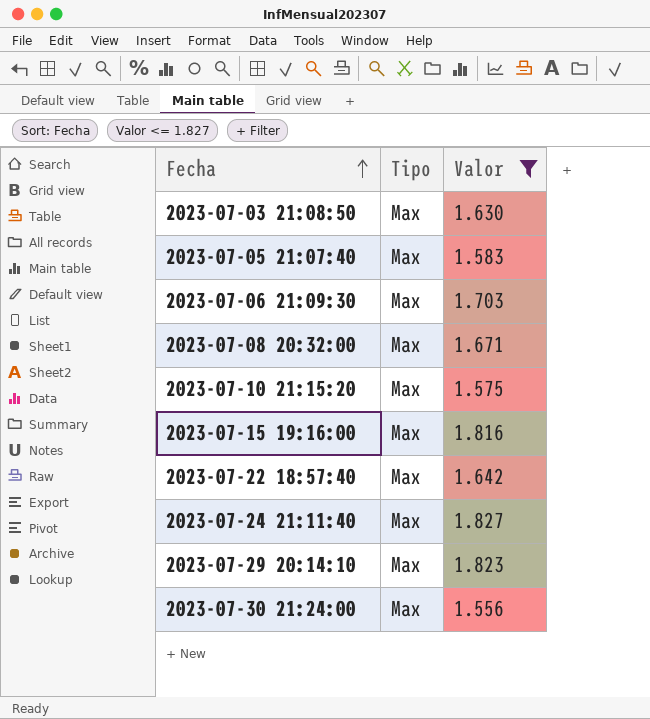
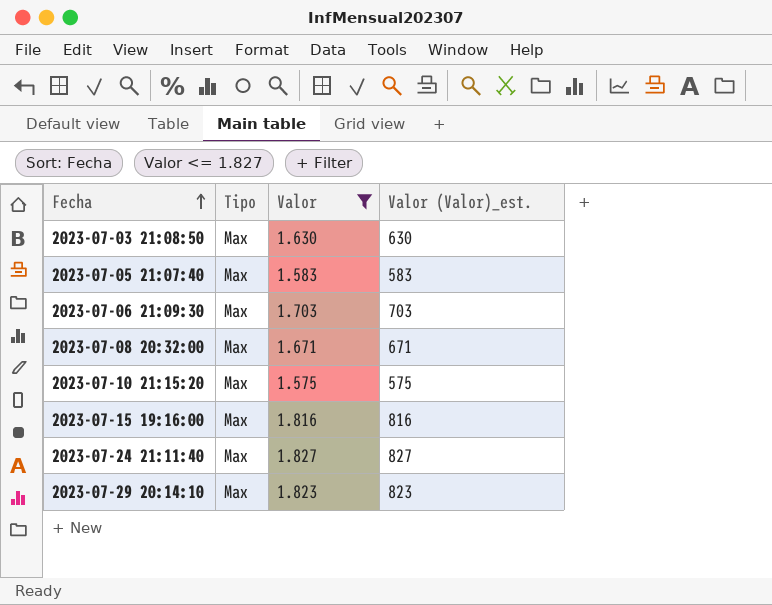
column Valor (Valor)_est. | formula: none -> [Valor] - 1000
row 2023-07-22 18:57:40: Max | 1.642 -> none
row 2023-07-30 21:24:00: Max | 1.556 -> none

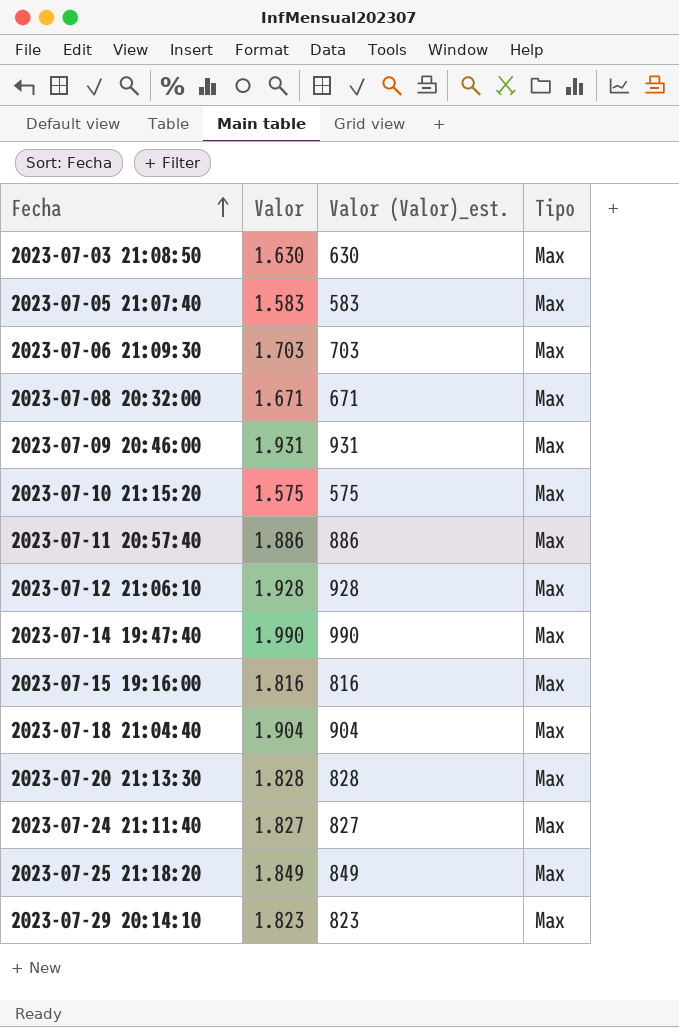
filter: Valor <= 1.827 -> none
column Tipo | position: 2 -> 4

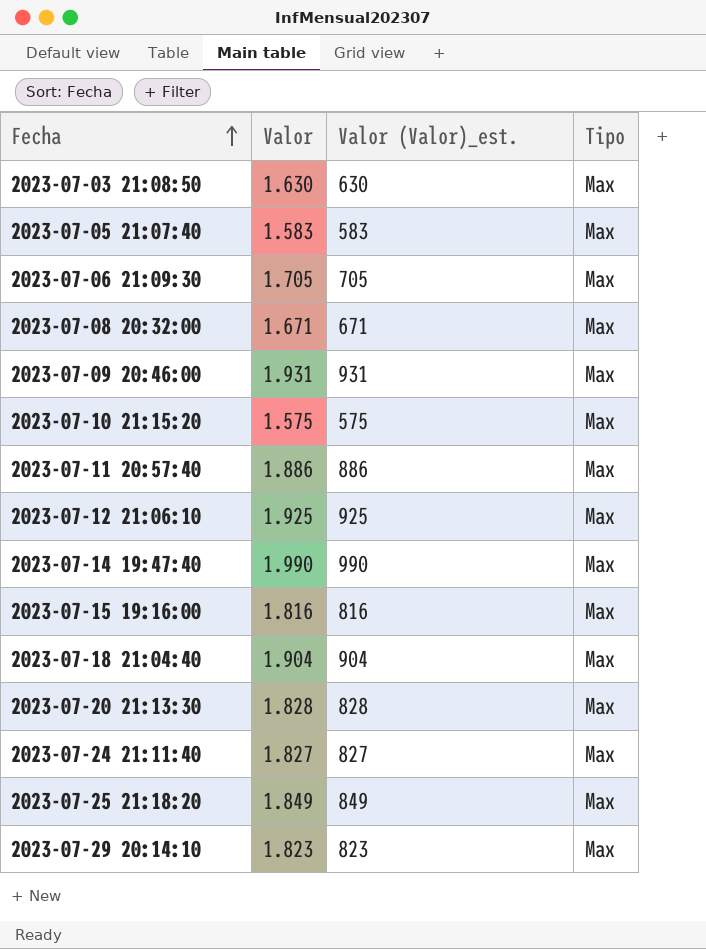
2023-07-06 21:09:30 | Valor: 1.703 -> 1.705
2023-07-06 21:09:30 | Valor (Valor)_est.: 703 -> 705
2023-07-12 21:06:10 | Valor: 1.928 -> 1.925
2023-07-12 21:06:10 | Valor (Valor)_est.: 928 -> 925

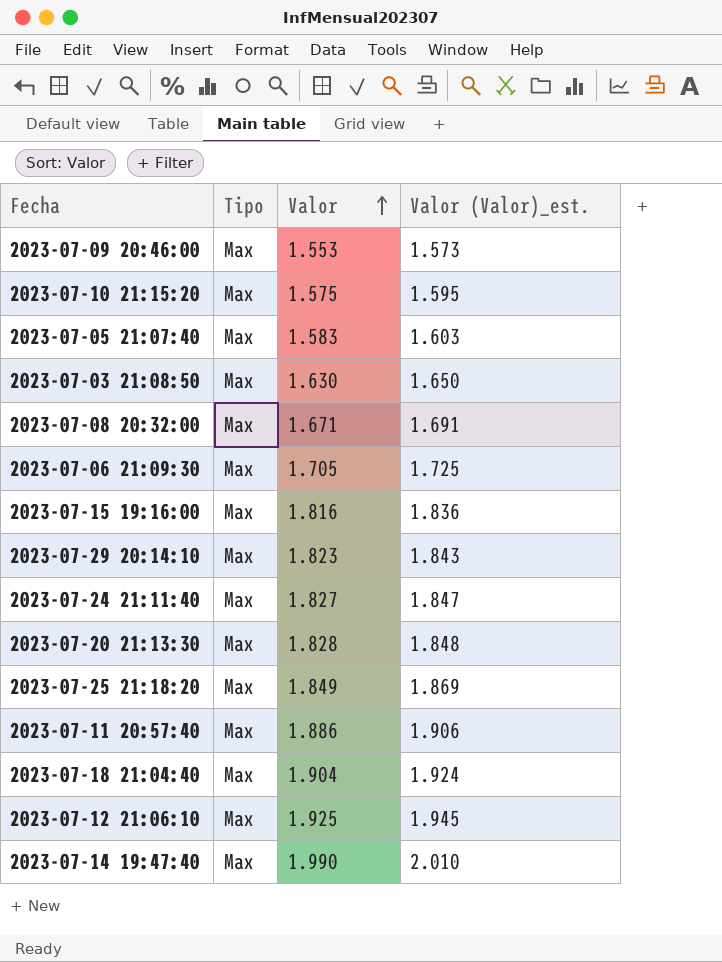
row order: Fecha ascending -> Valor ascending
column Tipo | position: 4 -> 2
column Valor (Valor)_est. | formula: [Valor] - 1000 -> [Valor] + 20
2023-07-09 20:46:00 | Valor: 1.931 -> 1.553

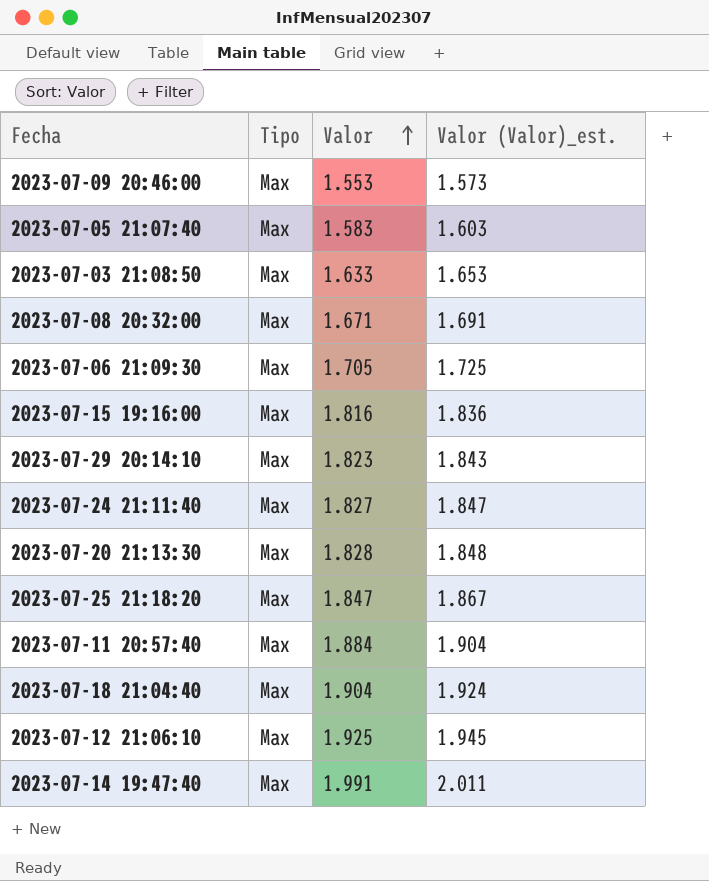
row 2023-07-10 21:15:20: Max | 1.575 | 1.595 -> none
2023-07-03 21:08:50 | Valor: 1.630 -> 1.633
2023-07-03 21:08:50 | Valor (Valor)_est.: 1.650 -> 1.653
2023-07-25 21:18:20 | Valor: 1.849 -> 1.847
2023-07-25 21:18:20 | Valor (Valor)_est.: 1.869 -> 1.867
2023-07-11 20:57:40 | Valor: 1.886 -> 1.884
2023-07-11 20:57:40 | Valor (Valor)_est.: 1.906 -> 1.904
2023-07-14 19:47:40 | Valor: 1.990 -> 1.991
2023-07-14 19:47:40 | Valor (Valor)_est.: 2.010 -> 2.011

